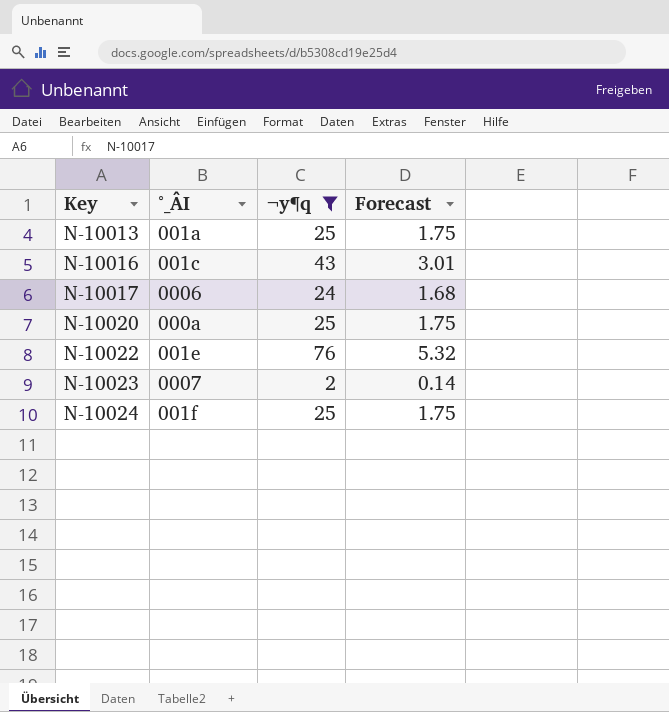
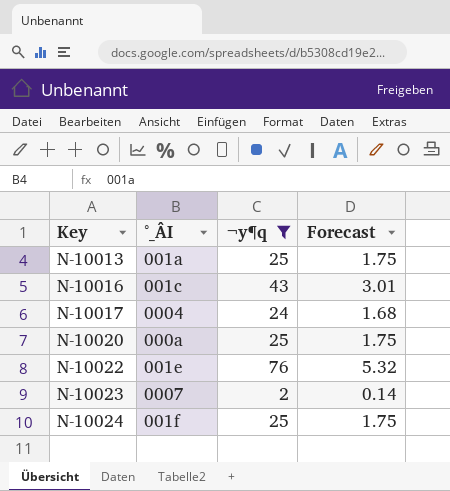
N-10017 | °_ÂI: 0006 -> 0004

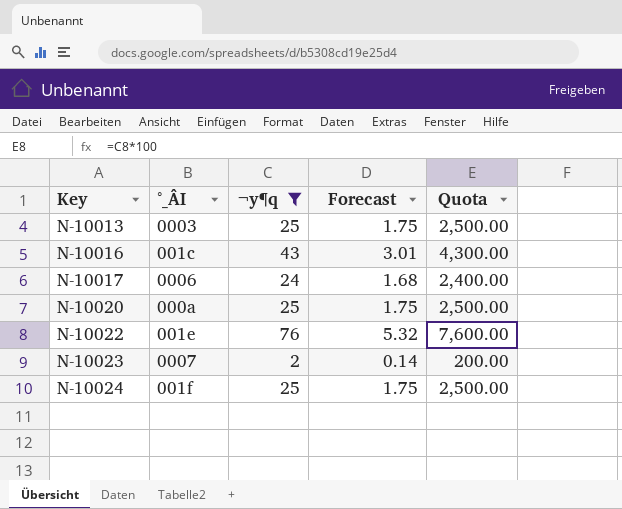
column Quota | formula: none -> [¬y¶q] * 100
N-10013 | °_ÂI: 001a -> 0003
N-10017 | °_ÂI: 0004 -> 0006

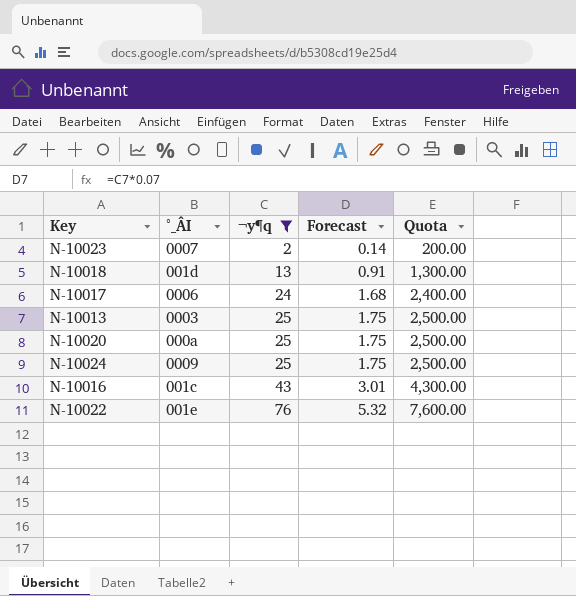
row order: Key ascending -> ¬y¶q ascending
row N-10018: none -> 001d | 13 | 0.91 | 1,300.00
N-10024 | °_ÂI: 001f -> 0009

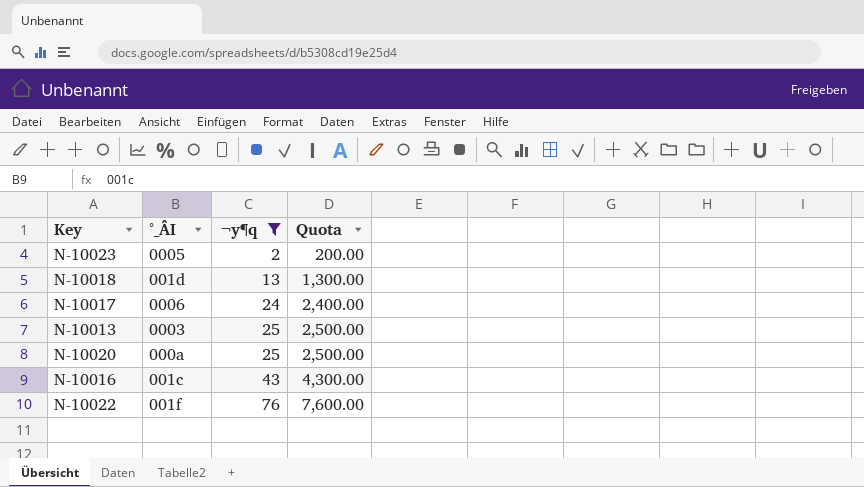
column Forecast | formula: [¬y¶q] * 0.07 -> none
row N-10024: 0009 | 25 | 1.75 | 2,500.00 -> none
N-10023 | °_ÂI: 0007 -> 0005
N-10022 | °_ÂI: 001e -> 001f

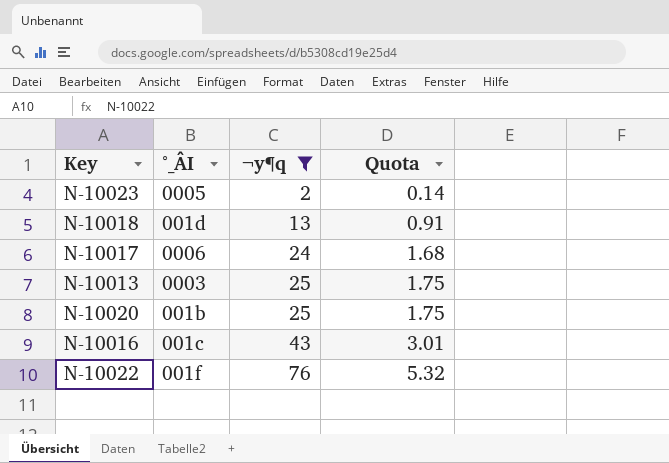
column Quota | formula: [¬y¶q] * 100 -> [¬y¶q] * 0.07
N-10020 | °_ÂI: 000a -> 001b

